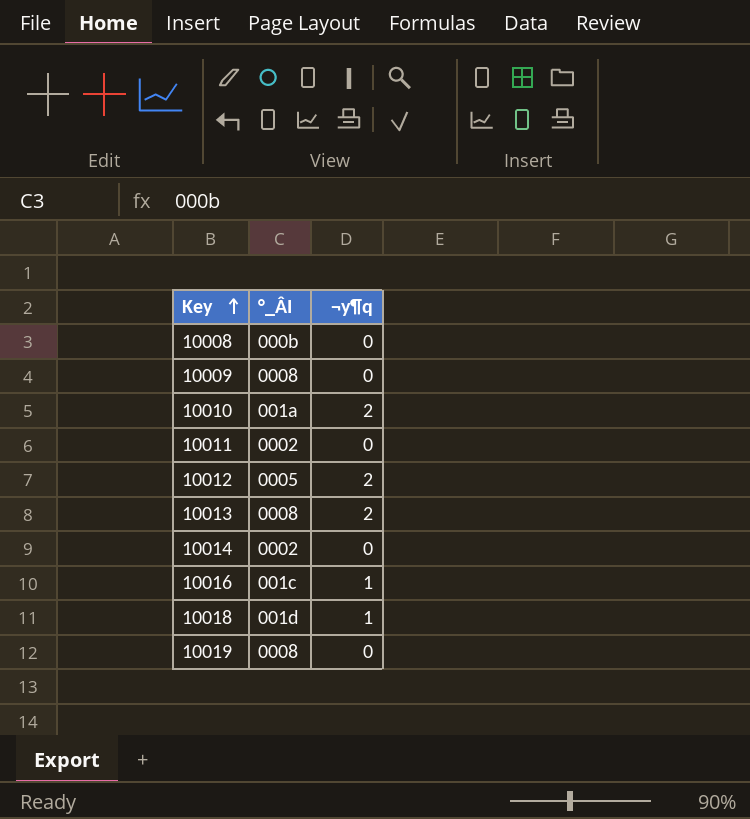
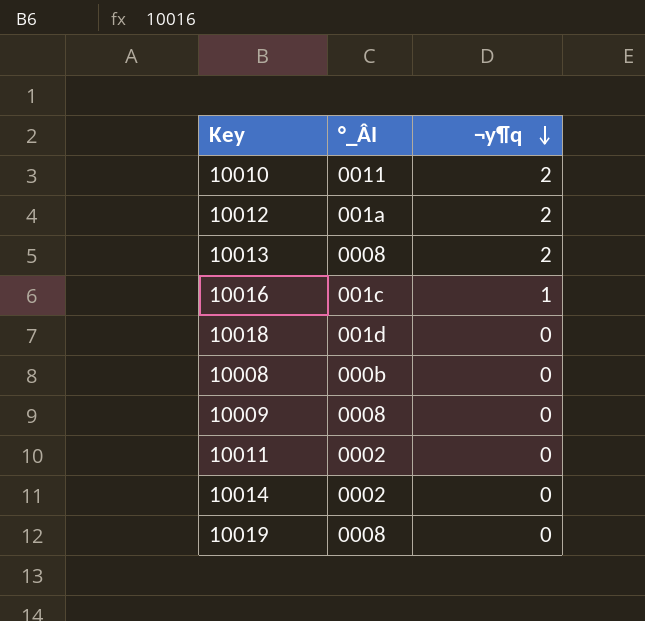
row order: Key ascending -> ¬y¶q descending
10010 | °_ÂI: 001a -> 0011
10012 | °_ÂI: 0005 -> 001a
10018 | ¬y¶q: 1 -> 0

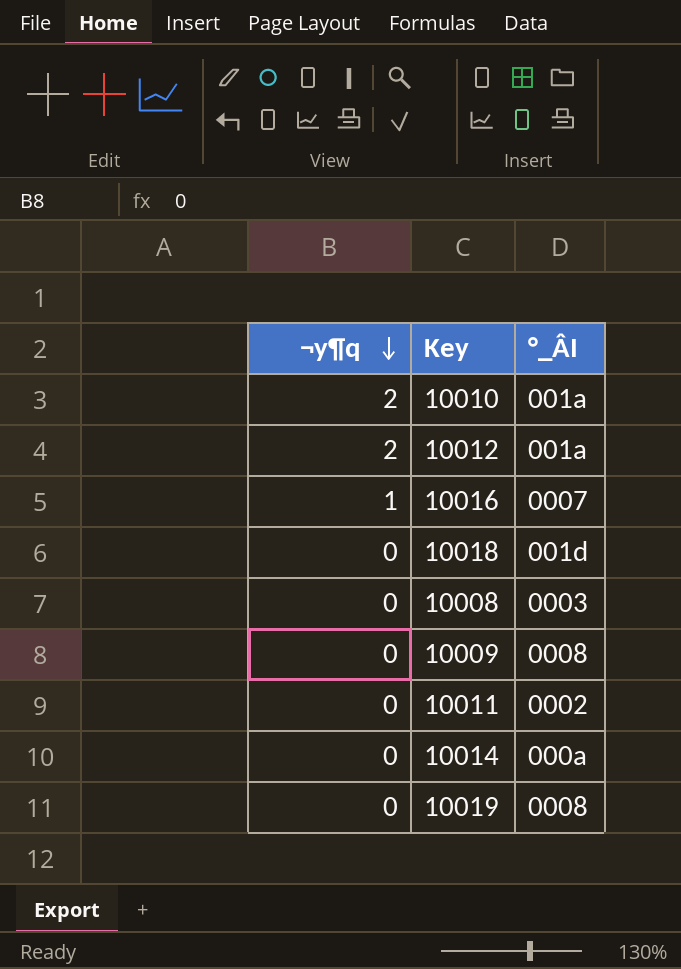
column ¬y¶q | position: 3 -> 1
row 10013: 0008 | 2 -> none
10010 | °_ÂI: 0011 -> 001a
10016 | °_ÂI: 001c -> 0007
10008 | °_ÂI: 000b -> 0003
10014 | °_ÂI: 0002 -> 000a

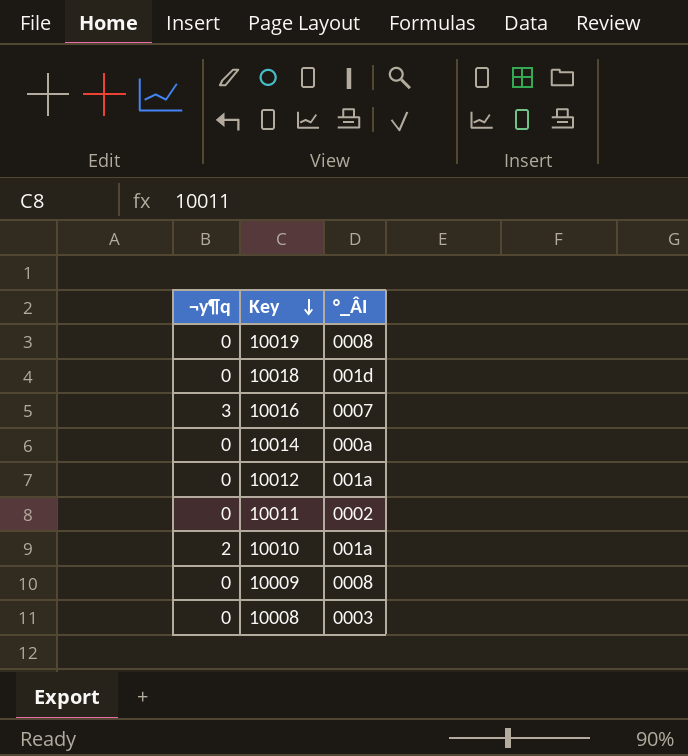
row order: ¬y¶q descending -> Key descending
10016 | ¬y¶q: 1 -> 3
10012 | ¬y¶q: 2 -> 0

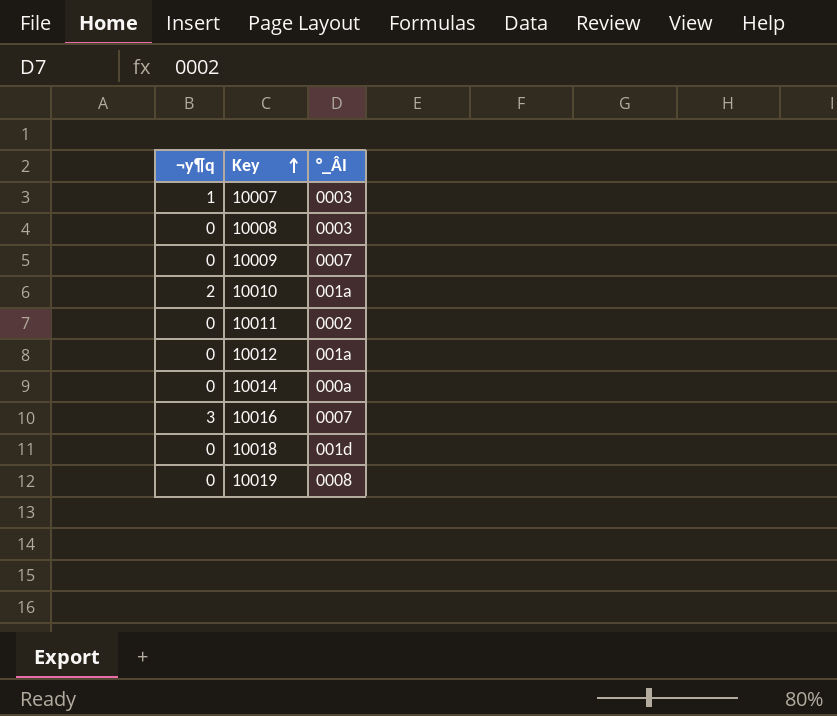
row order: Key descending -> Key ascending
row 10007: none -> 1 | 0003
10009 | °_ÂI: 0008 -> 0007

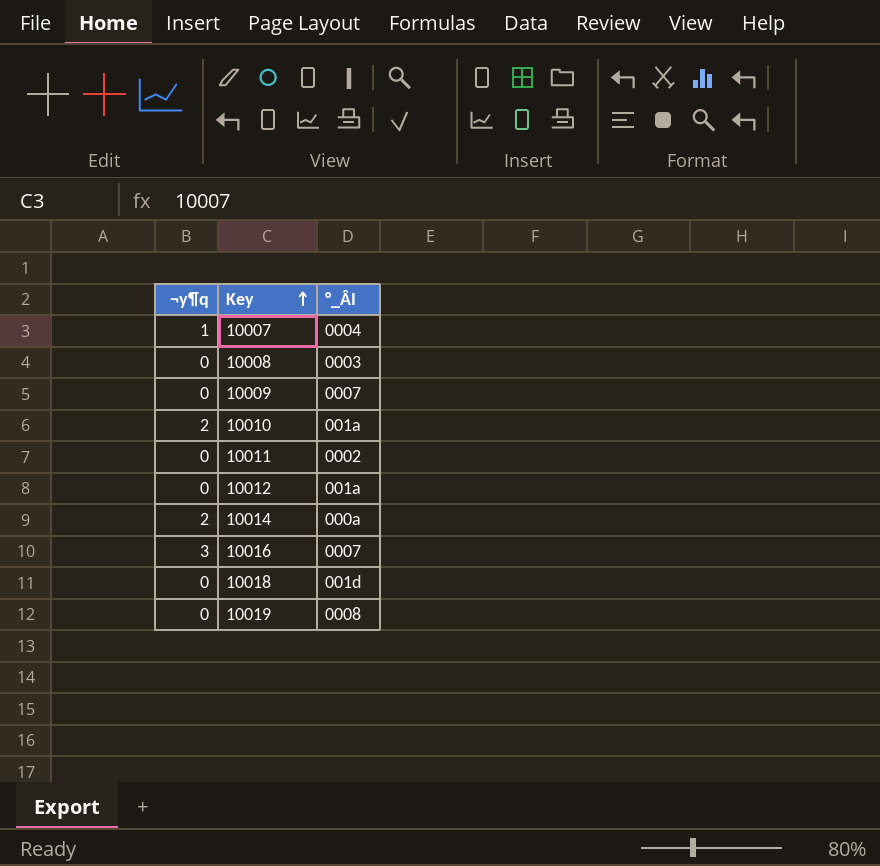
10007 | °_ÂI: 0003 -> 0004
10014 | ¬y¶q: 0 -> 2

